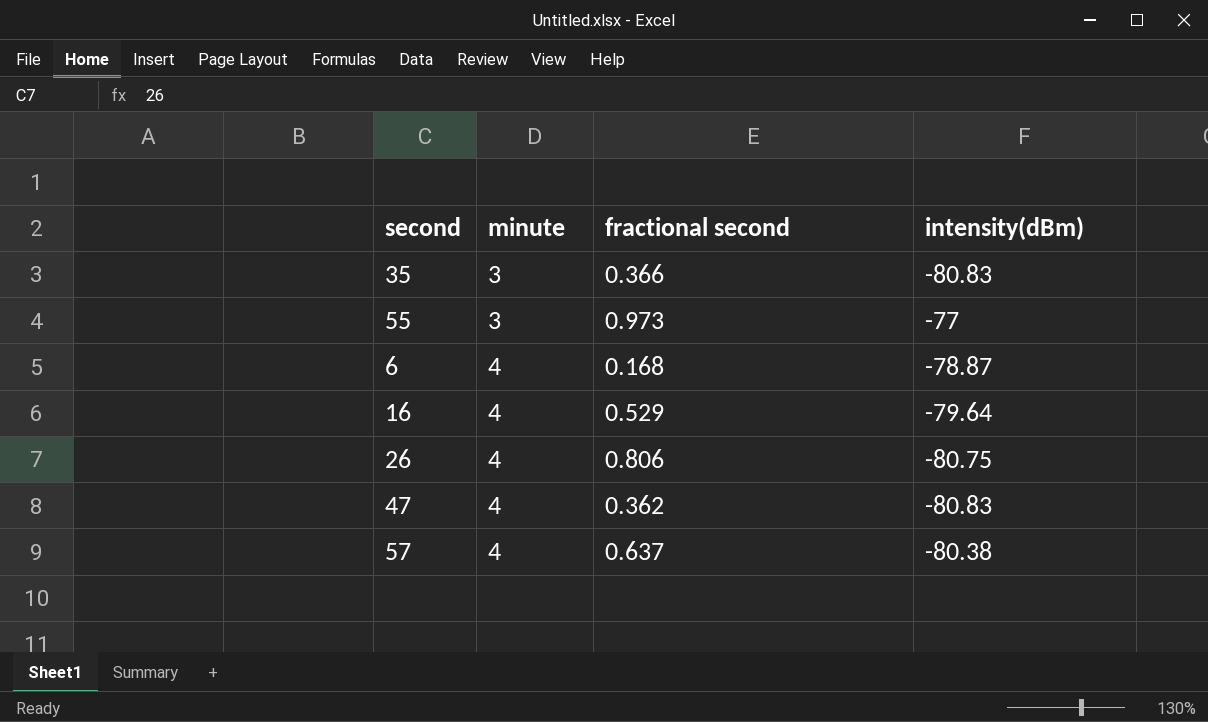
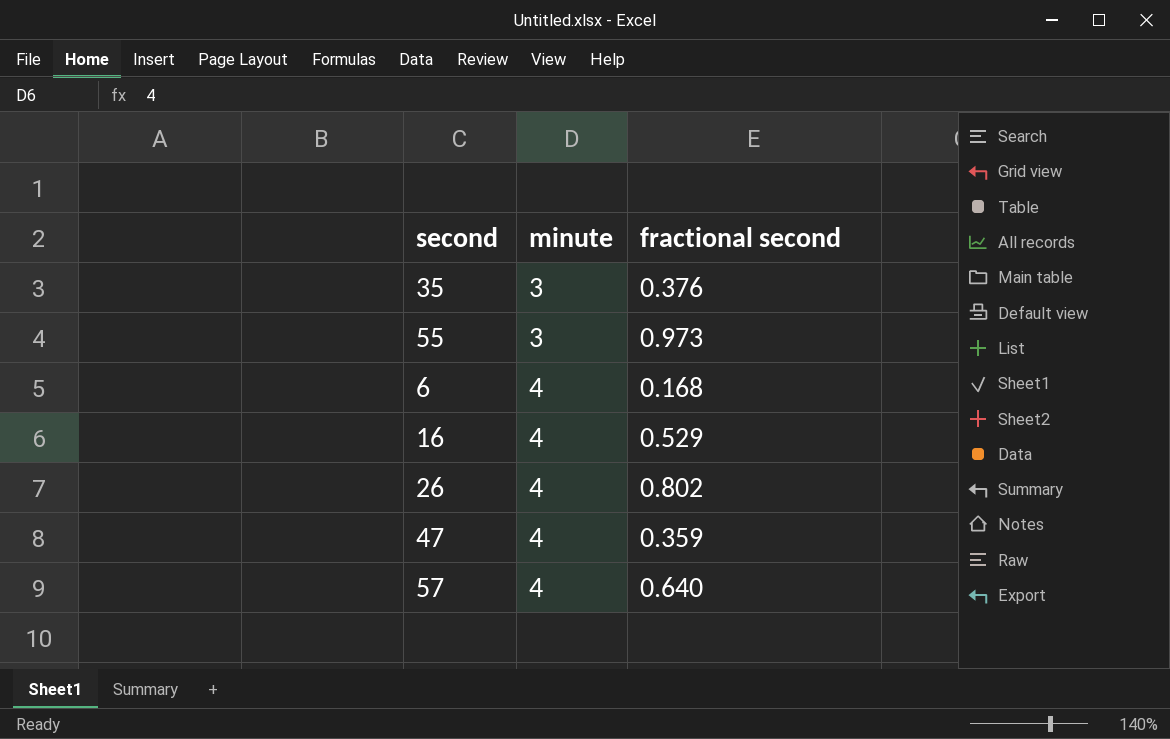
column intensity(dBm) | position: 4 -> none
35 | fractional second: 0.366 -> 0.376
26 | fractional second: 0.806 -> 0.802
47 | fractional second: 0.362 -> 0.359
57 | fractional second: 0.637 -> 0.640

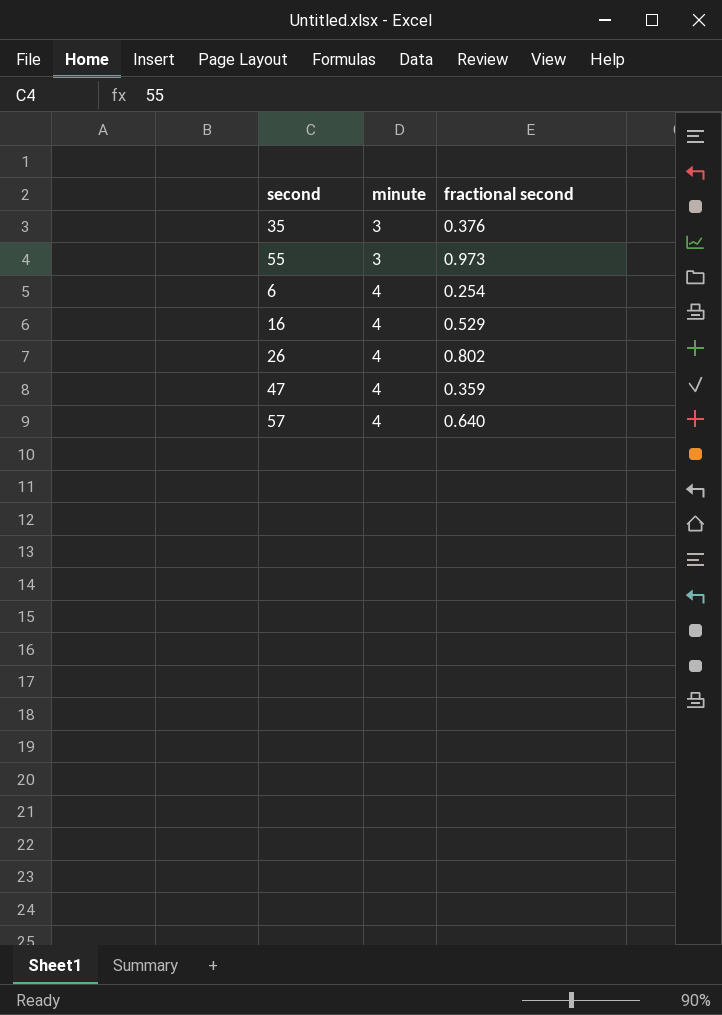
6 | fractional second: 0.168 -> 0.254

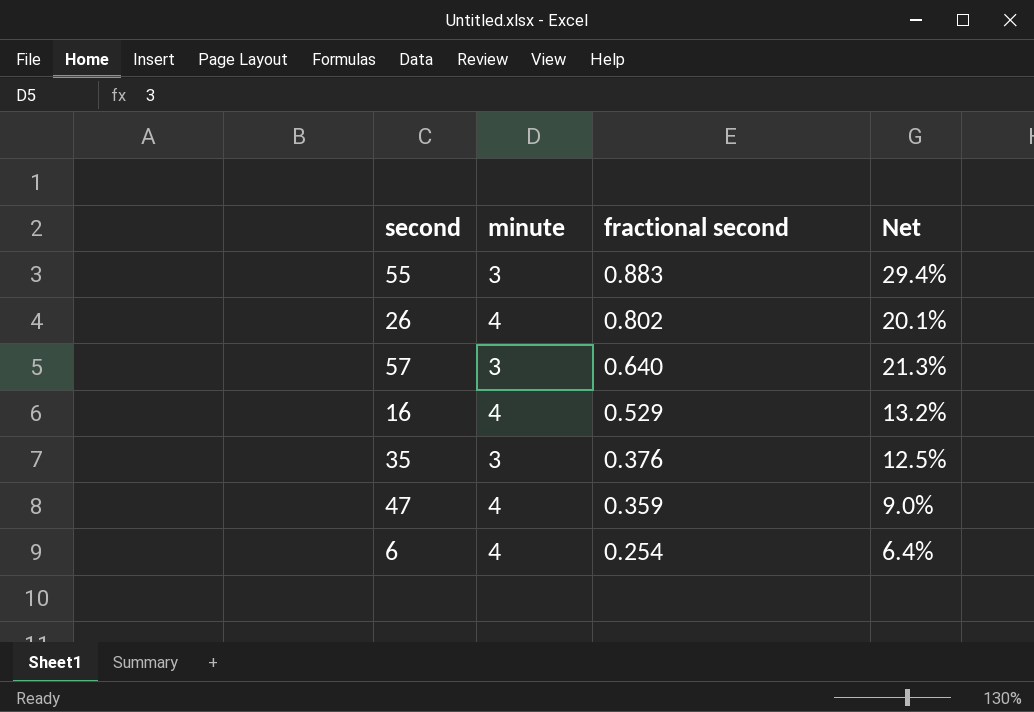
row order: minute ascending -> fractional second descending
column Net | formula: none -> [fractional second] / [minute]
55 | fractional second: 0.973 -> 0.883
57 | minute: 4 -> 3

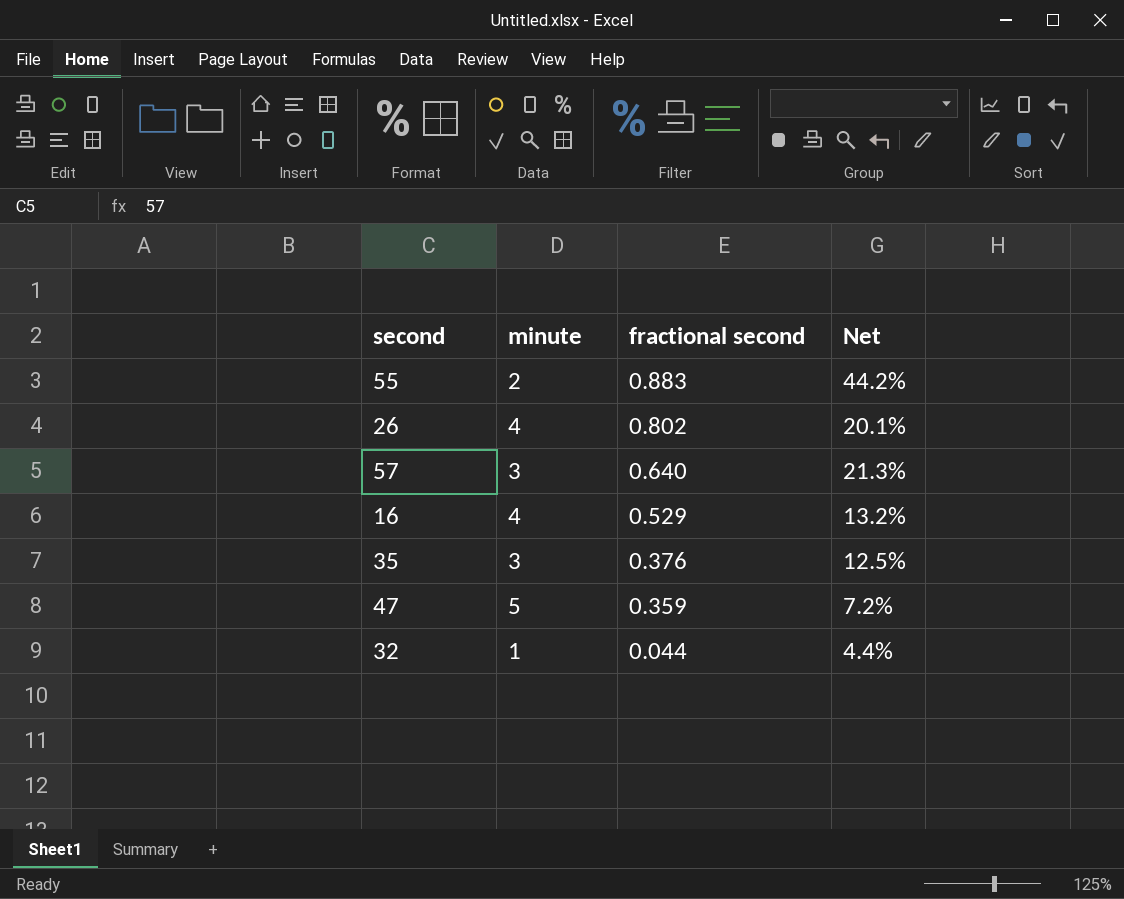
row 6: 4 | 0.254 | 6.4% -> none
55 | minute: 3 -> 2
55 | Net: 29.4% -> 44.2%
47 | minute: 4 -> 5
47 | Net: 9.0% -> 7.2%
row 32: none -> 1 | 0.044 | 4.4%

